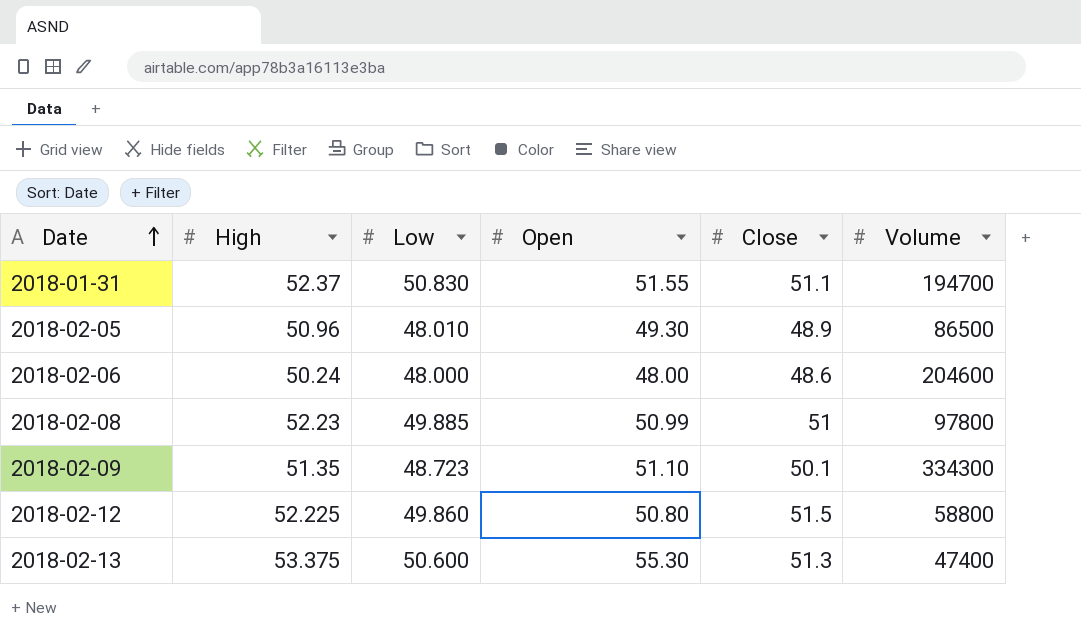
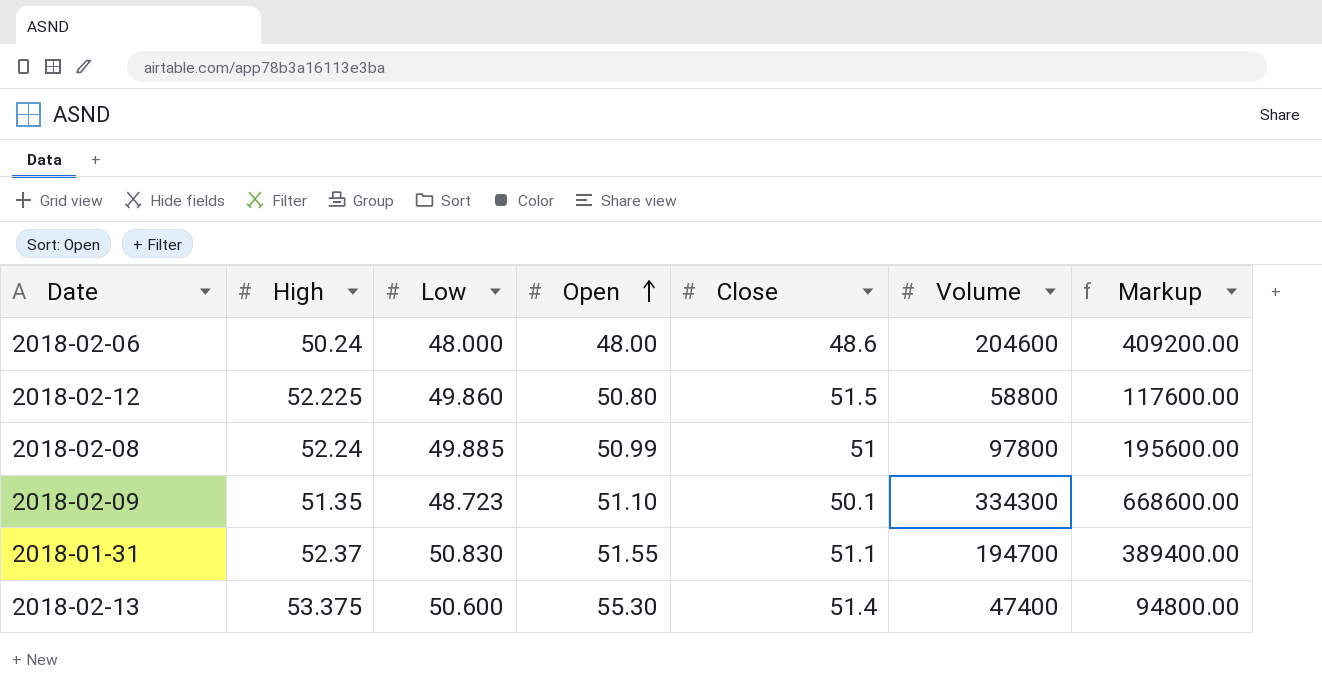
row order: Date ascending -> Open ascending
column Markup | formula: none -> [Volume] * 2
row 2018-02-05: 50.96 | 48.010 | 49.30 | 48.9 | 86500 -> none
2018-02-08 | High: 52.23 -> 52.24
2018-02-13 | Close: 51.3 -> 51.4

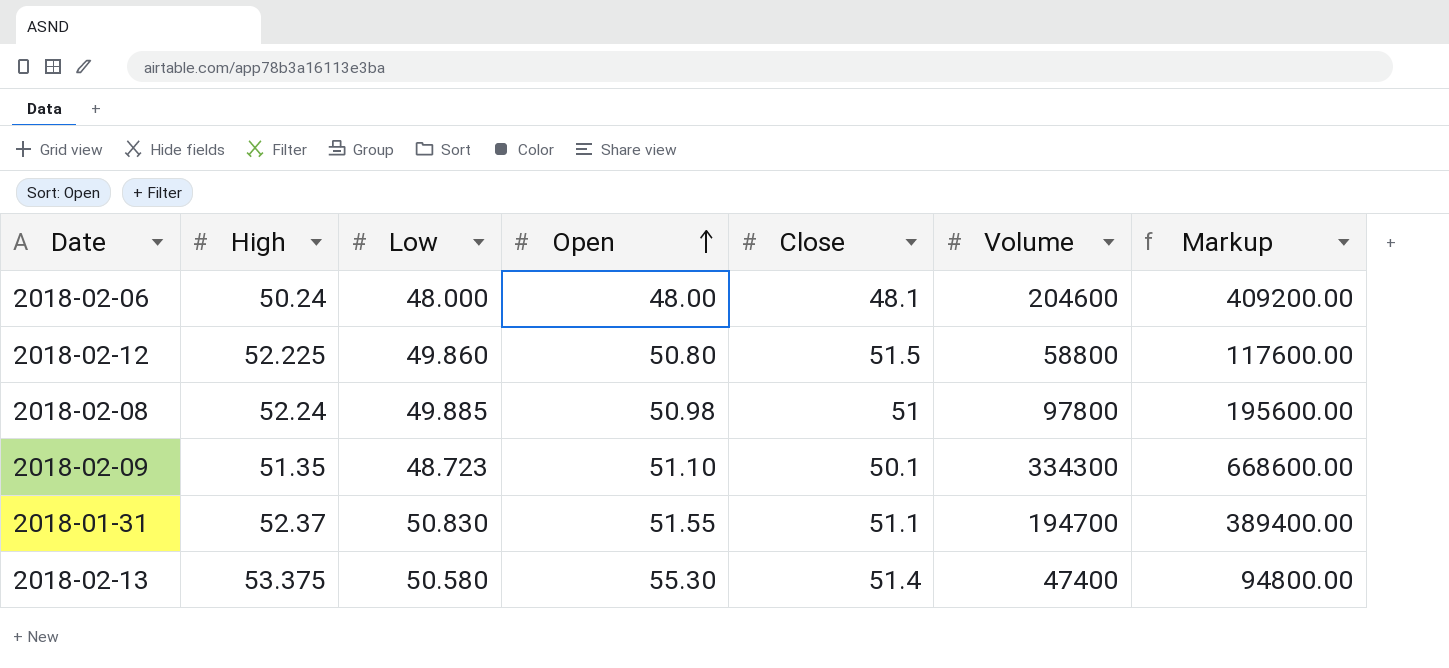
2018-02-06 | Close: 48.6 -> 48.1
2018-02-08 | Open: 50.99 -> 50.98
2018-02-13 | Low: 50.600 -> 50.580

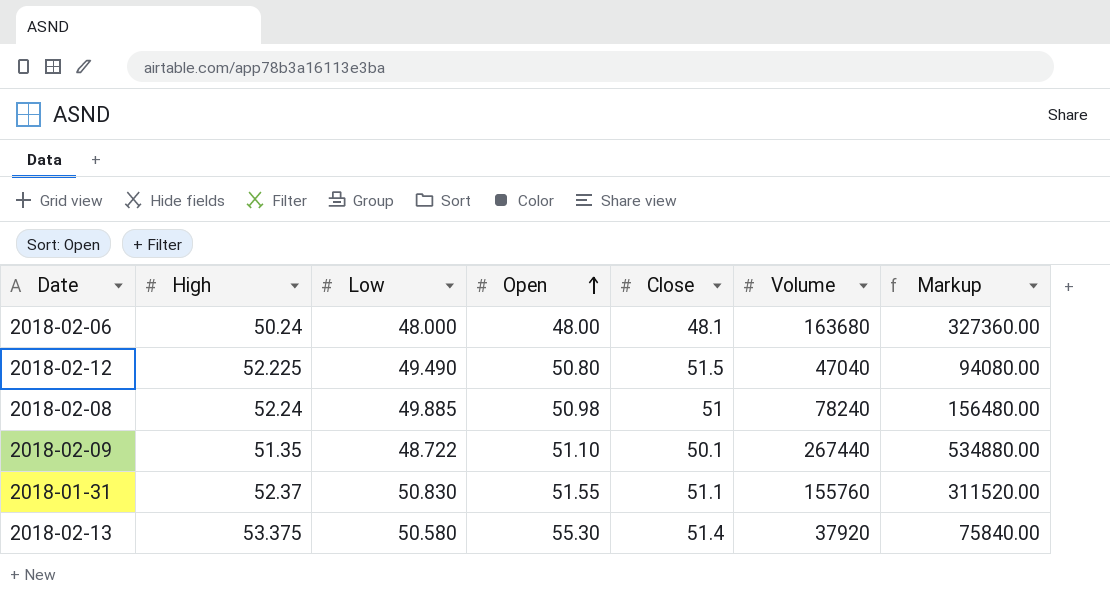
2018-02-06 | Volume: 204600 -> 163680
2018-02-06 | Markup: 409200.00 -> 327360.00
2018-02-12 | Low: 49.860 -> 49.490
2018-02-12 | Volume: 58800 -> 47040
2018-02-12 | Markup: 117600.00 -> 94080.00
2018-02-08 | Volume: 97800 -> 78240
2018-02-08 | Markup: 195600.00 -> 156480.00
2018-02-09 | Low: 48.723 -> 48.722
2018-02-09 | Volume: 334300 -> 267440
2018-02-09 | Markup: 668600.00 -> 534880.00
2018-01-31 | Volume: 194700 -> 155760
2018-01-31 | Markup: 389400.00 -> 311520.00
2018-02-13 | Volume: 47400 -> 37920
2018-02-13 | Markup: 94800.00 -> 75840.00

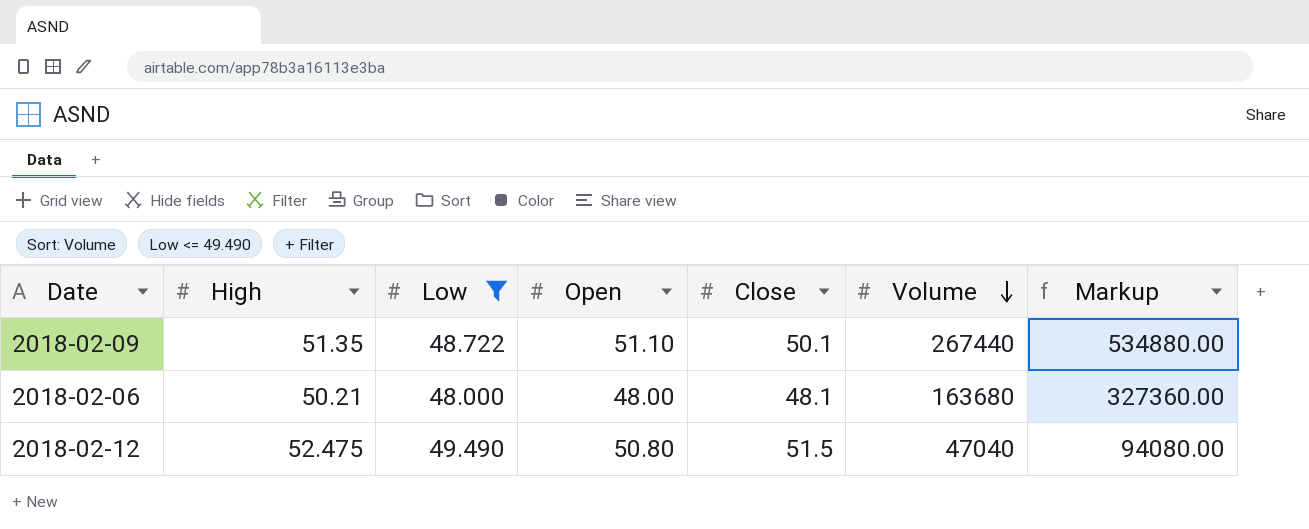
filter: none -> Low <= 49.490
row order: Open ascending -> Volume descending
2018-02-06 | High: 50.24 -> 50.21
2018-02-12 | High: 52.225 -> 52.475

